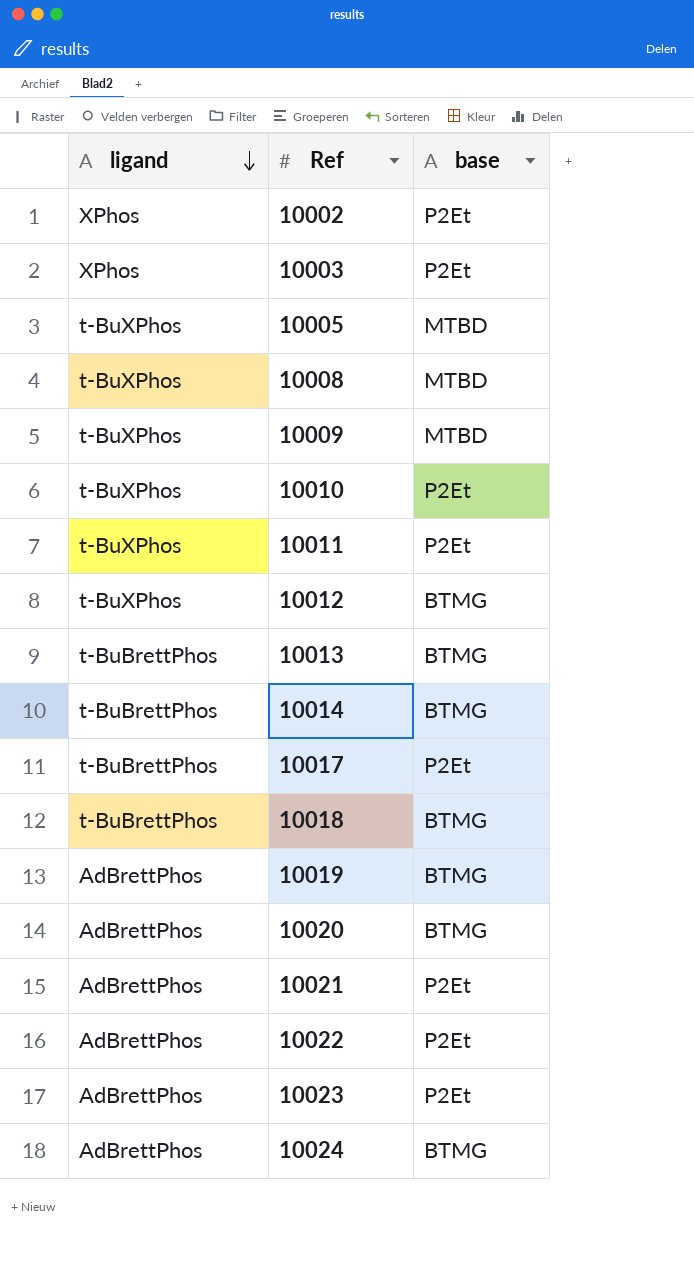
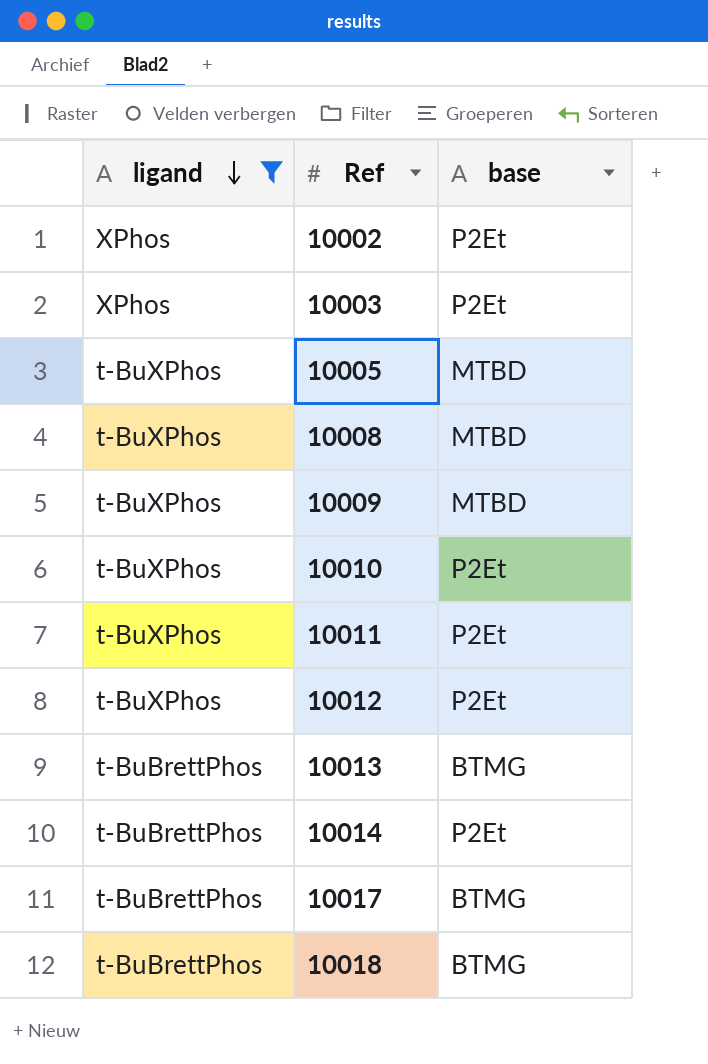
filter: none -> ligand != AdBrettPhos
10012 | base: BTMG -> P2Et
10014 | base: BTMG -> P2Et
10017 | base: P2Et -> BTMG

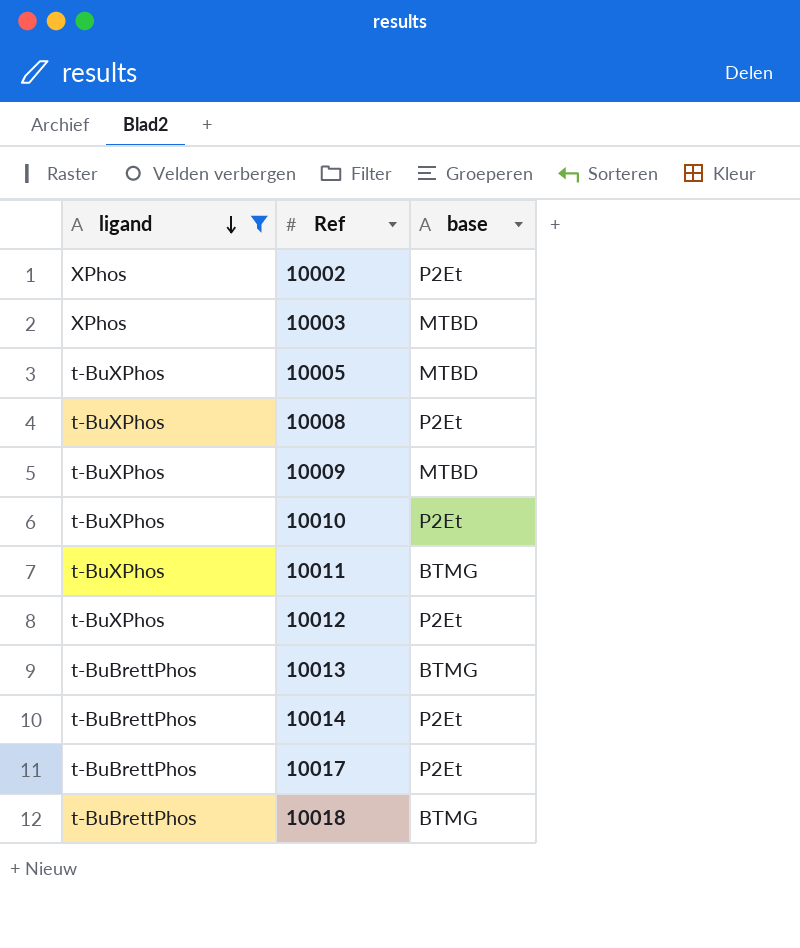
10003 | base: P2Et -> MTBD
10008 | base: MTBD -> P2Et
10011 | base: P2Et -> BTMG
10017 | base: BTMG -> P2Et

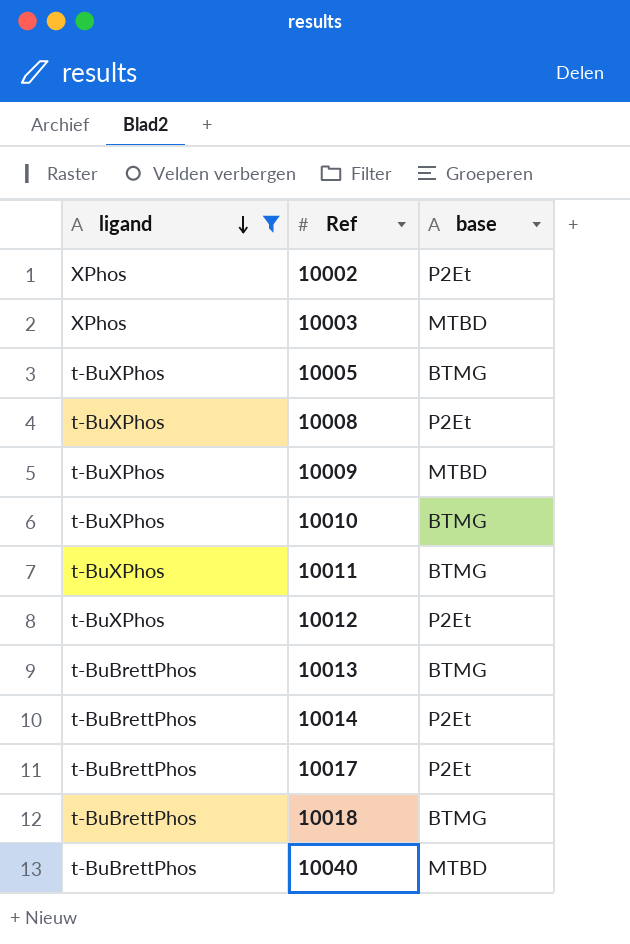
10005 | base: MTBD -> BTMG
10010 | base: P2Et -> BTMG
row 10040: none -> t-BuBrettPhos | MTBD

